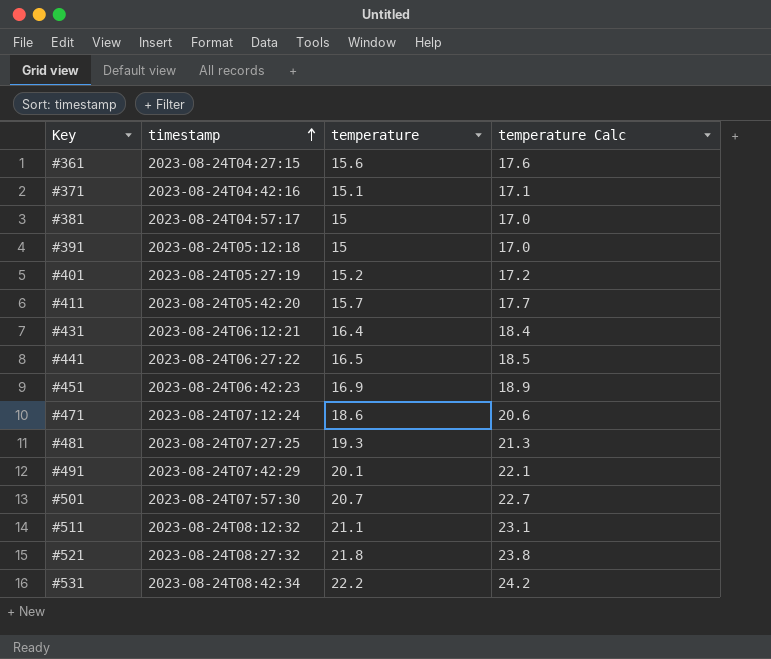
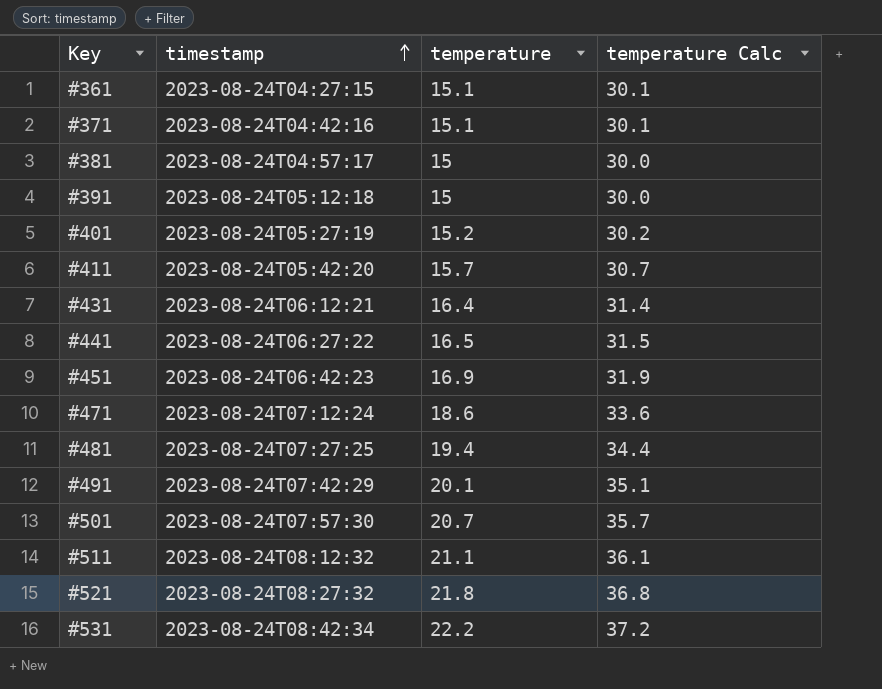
column temperature Calc | formula: [temperature] + 2 -> [temperature] + 15
#361 | temperature: 15.6 -> 15.1
#481 | temperature: 19.3 -> 19.4

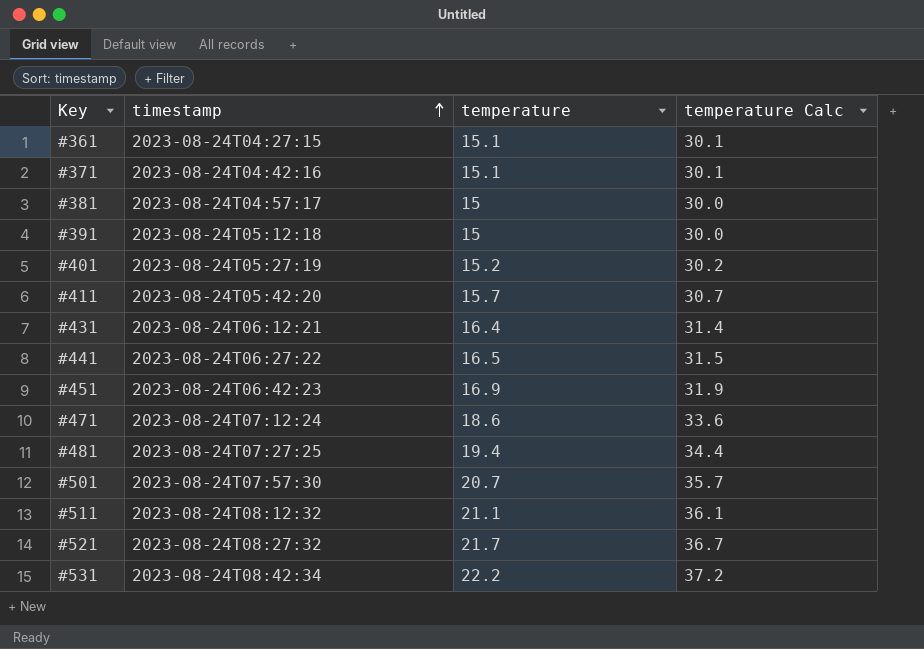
row #491: 2023-08-24T07:42:29 | 20.1 | 35.1 -> none
#521 | temperature: 21.8 -> 21.7
#521 | temperature Calc: 36.8 -> 36.7

